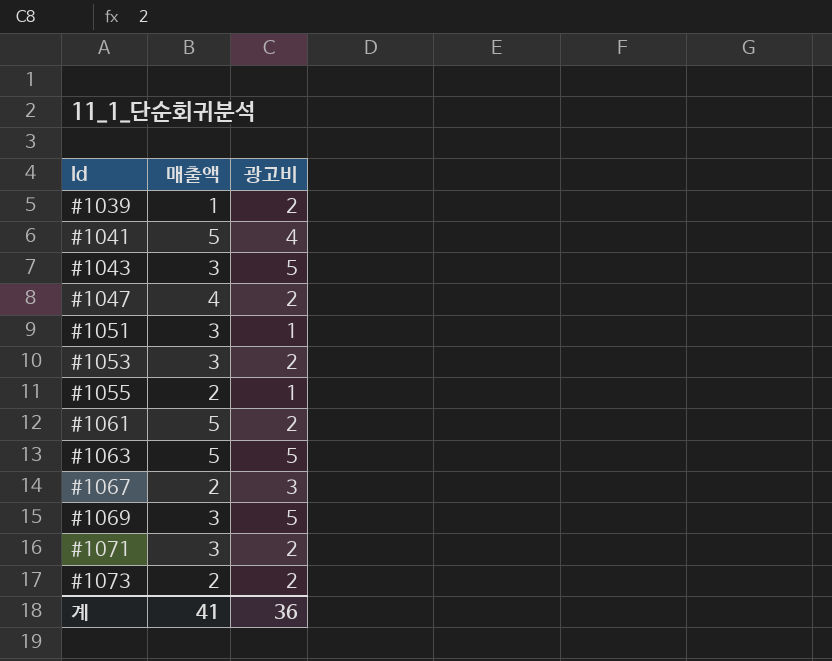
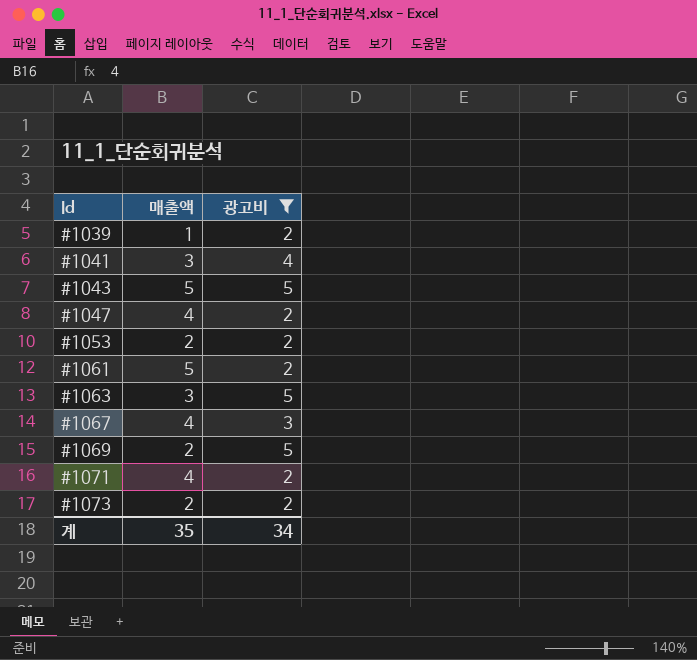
filter: none -> 광고비 != 1
#1041 | 매출액: 5 -> 3
#1043 | 매출액: 3 -> 5
#1053 | 매출액: 3 -> 2
#1063 | 매출액: 5 -> 3
#1067 | 매출액: 2 -> 4
#1069 | 매출액: 3 -> 2
#1071 | 매출액: 3 -> 4
계 | 매출액: 41 -> 35
계 | 광고비: 36 -> 34

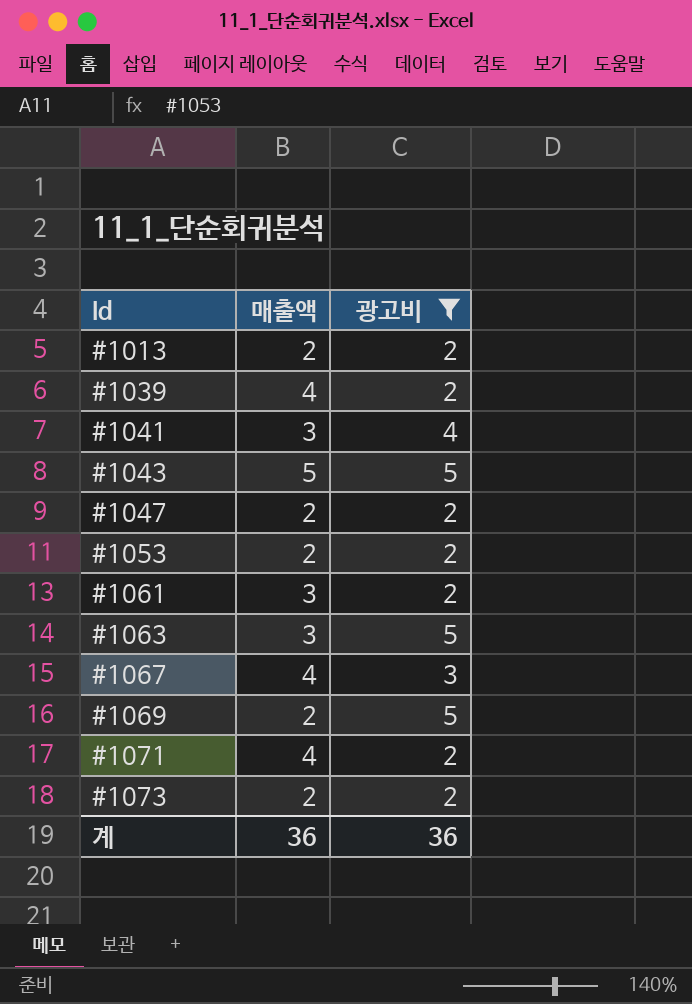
row #1013: none -> 2 | 2
#1039 | 매출액: 1 -> 4
#1047 | 매출액: 4 -> 2
#1061 | 매출액: 5 -> 3
계 | 매출액: 35 -> 36
계 | 광고비: 34 -> 36

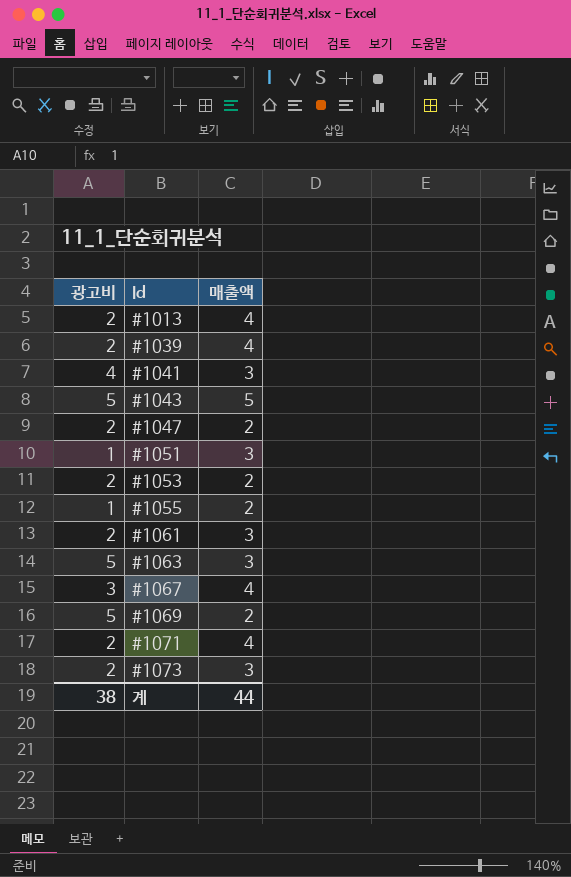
filter: 광고비 != 1 -> none
column 광고비 | position: 3 -> 1
#1013 | 매출액: 2 -> 4
#1073 | 매출액: 2 -> 3
계 | 광고비: 36 -> 38
계 | 매출액: 36 -> 44

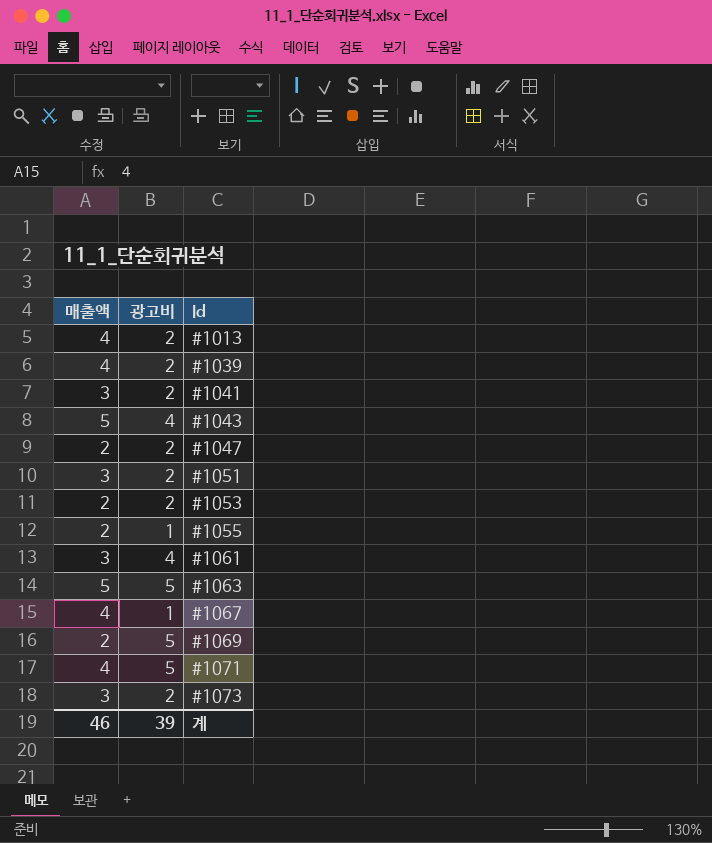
column 매출액 | position: 3 -> 1
#1041 | 광고비: 4 -> 2
#1043 | 광고비: 5 -> 4
#1051 | 광고비: 1 -> 2
#1061 | 광고비: 2 -> 4
#1063 | 매출액: 3 -> 5
#1067 | 광고비: 3 -> 1
#1071 | 광고비: 2 -> 5
계 | 매출액: 44 -> 46
계 | 광고비: 38 -> 39

